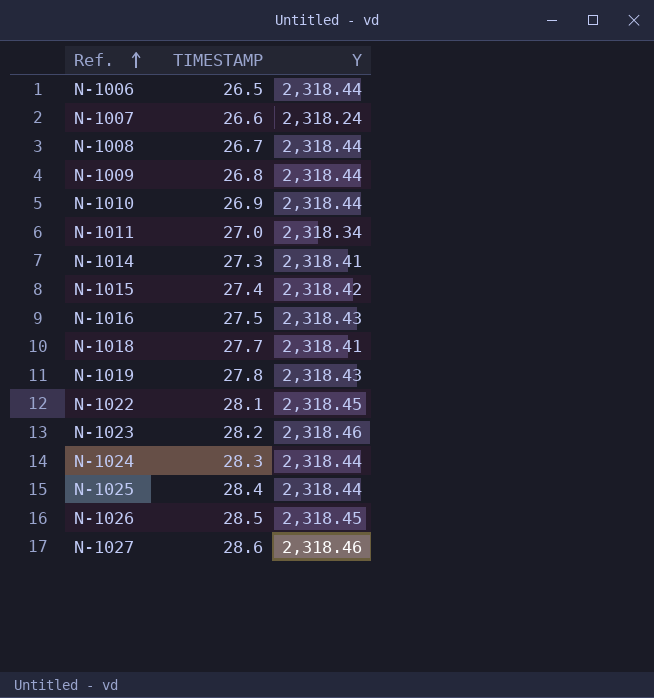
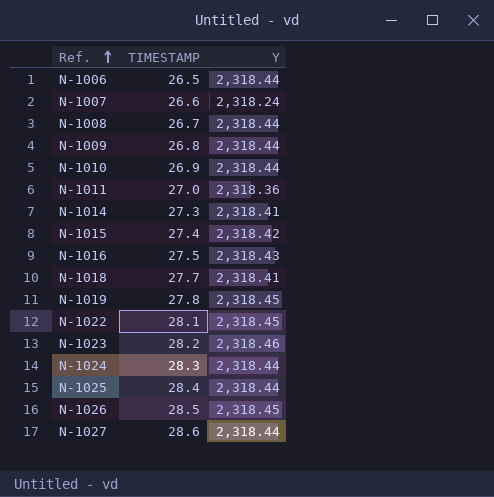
N-1011 | Y: 2,318.34 -> 2,318.36
N-1019 | Y: 2,318.43 -> 2,318.45
N-1027 | Y: 2,318.46 -> 2,318.44

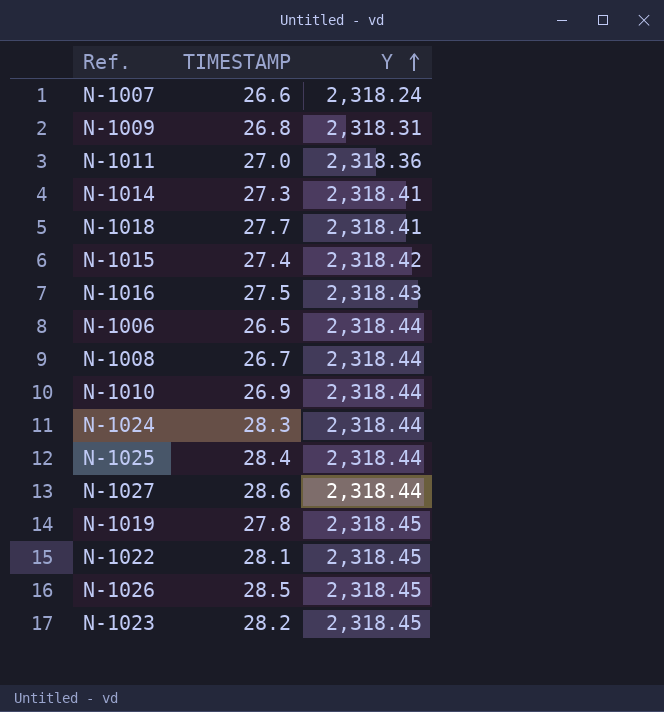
row order: Ref. ascending -> Y ascending
N-1009 | Y: 2,318.44 -> 2,318.31
N-1023 | Y: 2,318.46 -> 2,318.45

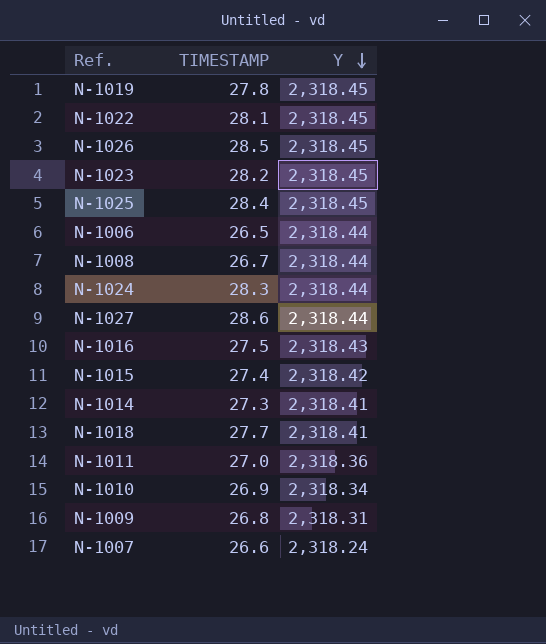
row order: Y ascending -> Y descending
N-1025 | Y: 2,318.44 -> 2,318.45
N-1010 | Y: 2,318.44 -> 2,318.34

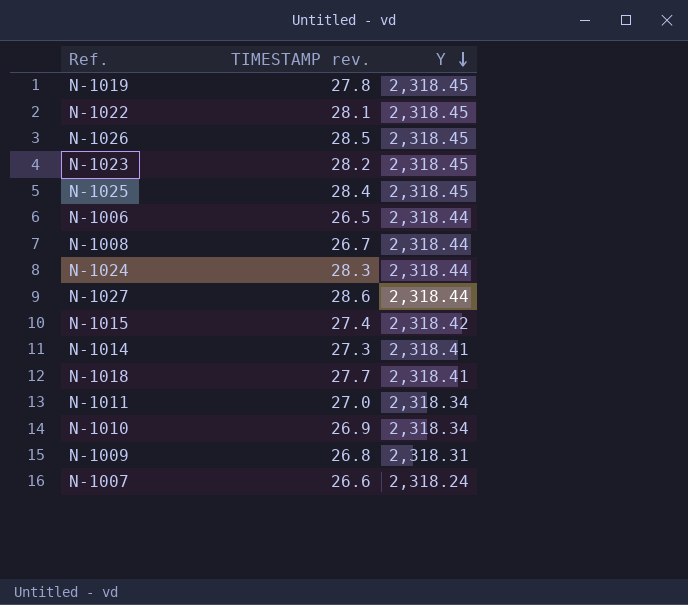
column name: TIMESTAMP -> TIMESTAMP rev.
row N-1016: 27.5 | 2,318.43 -> none
N-1011 | Y: 2,318.36 -> 2,318.34

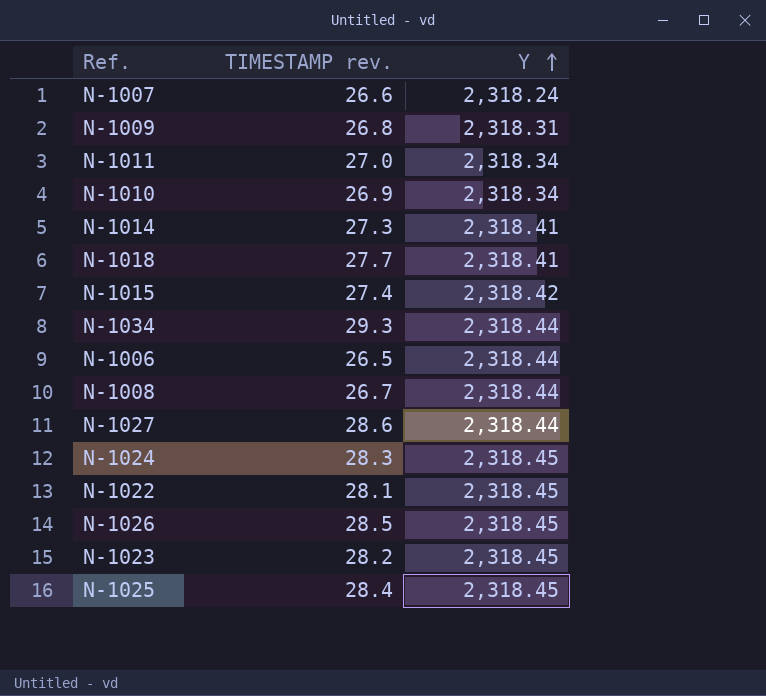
row order: Y descending -> Y ascending
row N-1019: 27.8 | 2,318.45 -> none
row N-1034: none -> 29.3 | 2,318.44
N-1024 | Y: 2,318.44 -> 2,318.45

